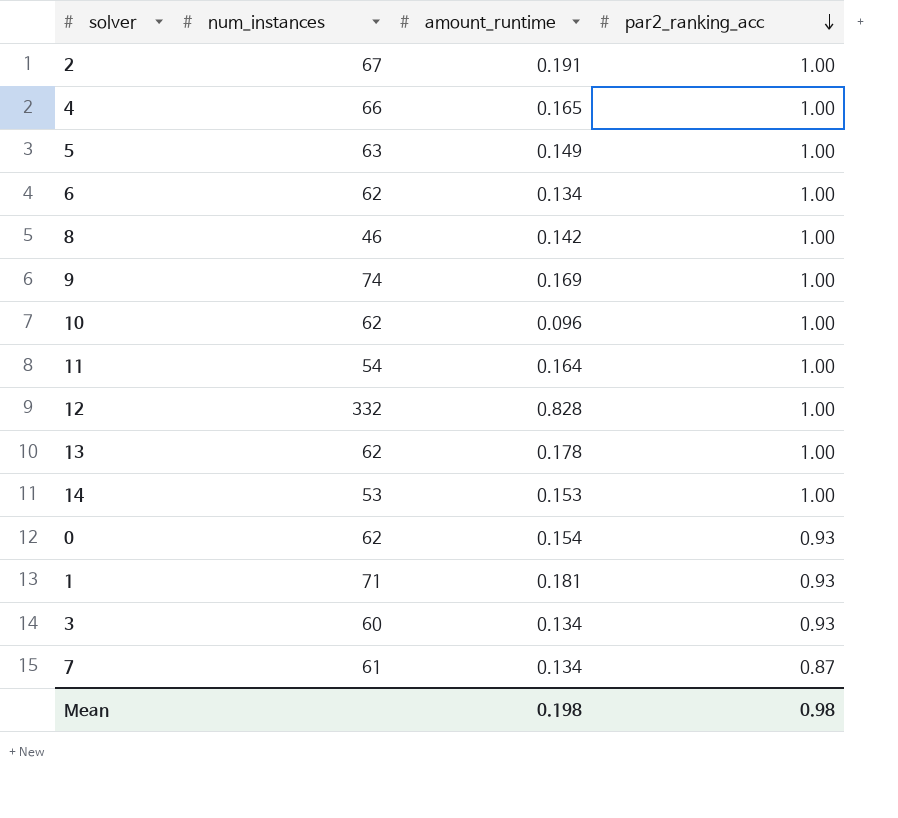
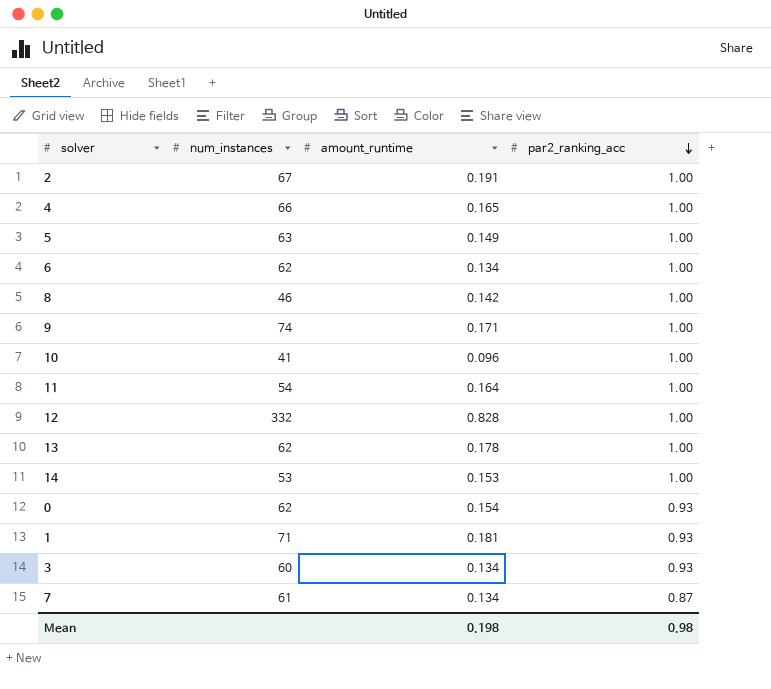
9 | amount_runtime: 0.169 -> 0.171
10 | num_instances: 62 -> 41

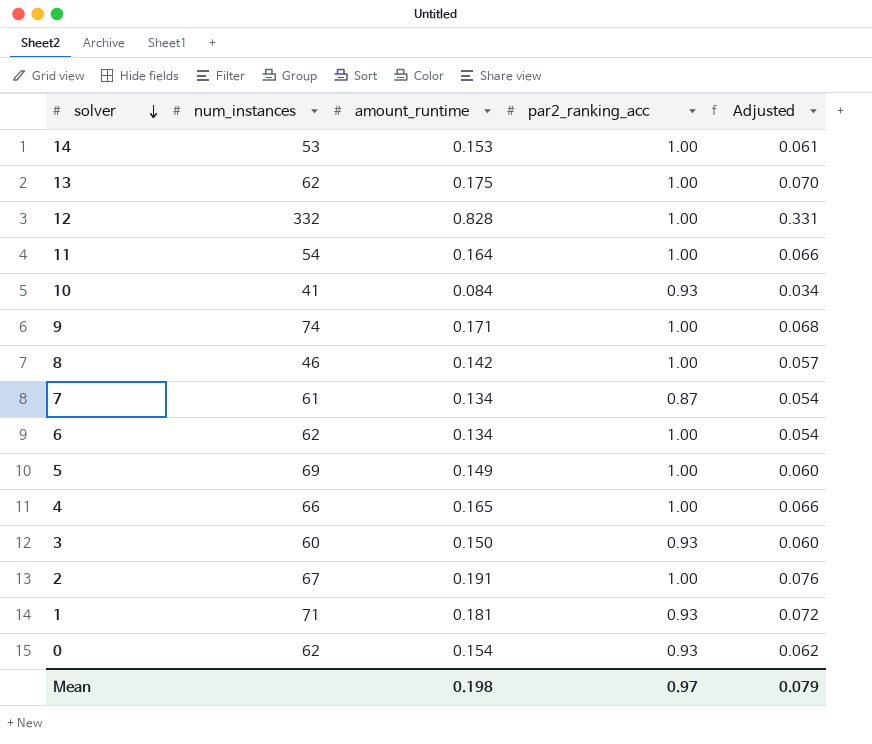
row order: par2_ranking_acc descending -> solver descending
column Adjusted | formula: none -> [amount_runtime] * 0.4
13 | amount_runtime: 0.178 -> 0.175
10 | amount_runtime: 0.096 -> 0.084
10 | par2_ranking_acc: 1.00 -> 0.93
5 | num_instances: 63 -> 69
3 | amount_runtime: 0.134 -> 0.150
Mean | par2_ranking_acc: 0.98 -> 0.97

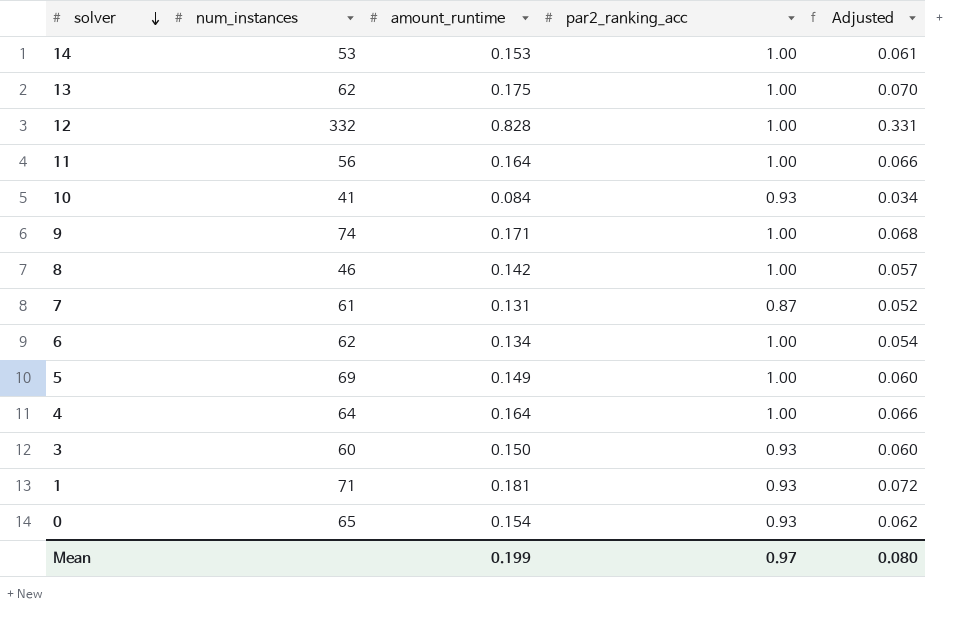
row 2: 67 | 0.191 | 1.00 | 0.076 -> none
11 | num_instances: 54 -> 56
7 | amount_runtime: 0.134 -> 0.131
7 | Adjusted: 0.054 -> 0.052
4 | num_instances: 66 -> 64
4 | amount_runtime: 0.165 -> 0.164
0 | num_instances: 62 -> 65
Mean | amount_runtime: 0.198 -> 0.199
Mean | Adjusted: 0.079 -> 0.080

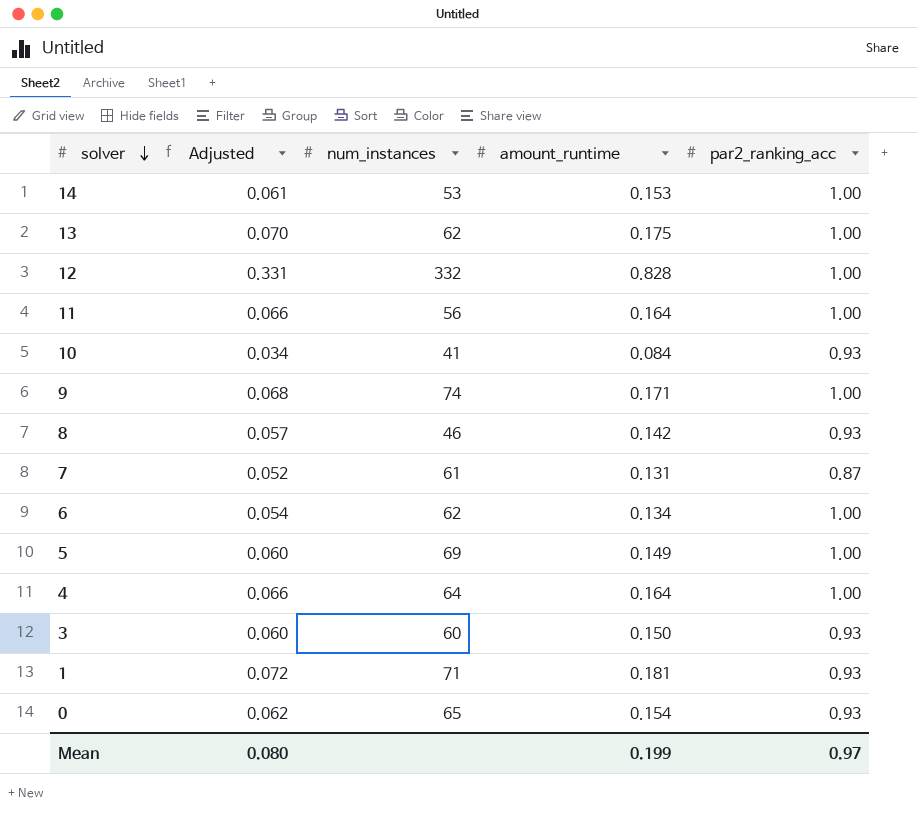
column Adjusted | position: 5 -> 2
8 | par2_ranking_acc: 1.00 -> 0.93

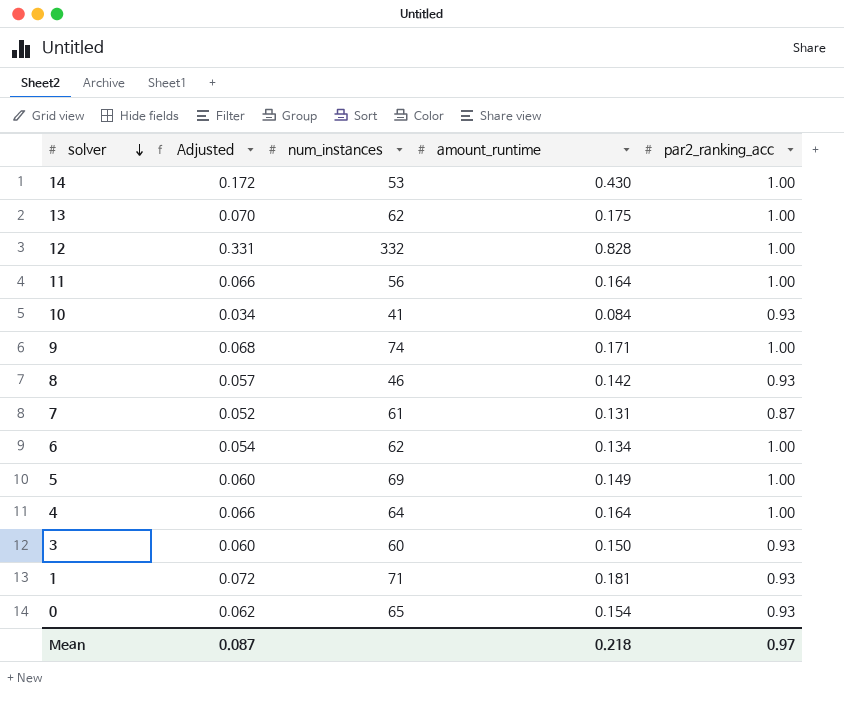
14 | Adjusted: 0.061 -> 0.172
14 | amount_runtime: 0.153 -> 0.430
Mean | Adjusted: 0.080 -> 0.087
Mean | amount_runtime: 0.199 -> 0.218

